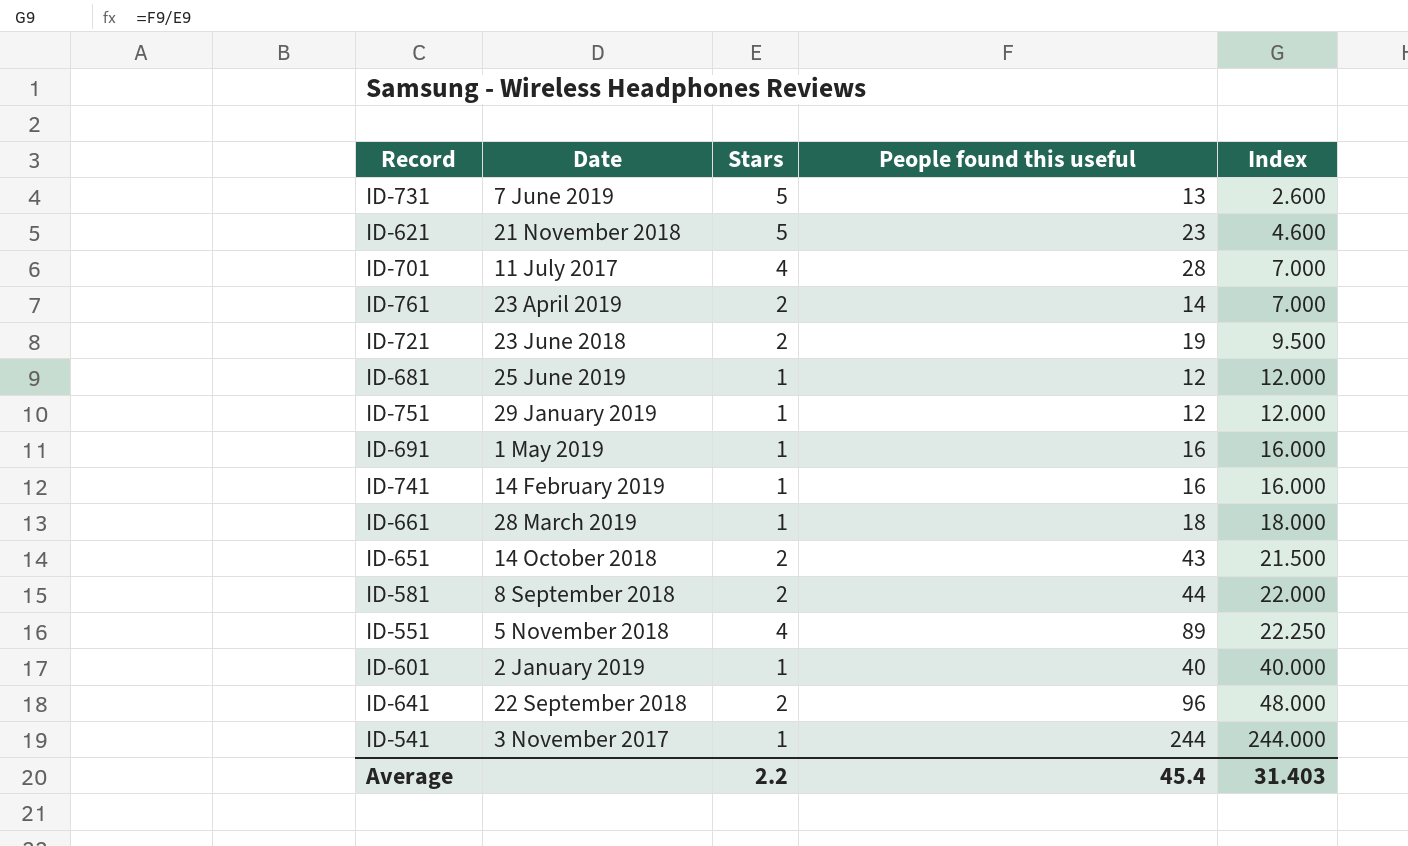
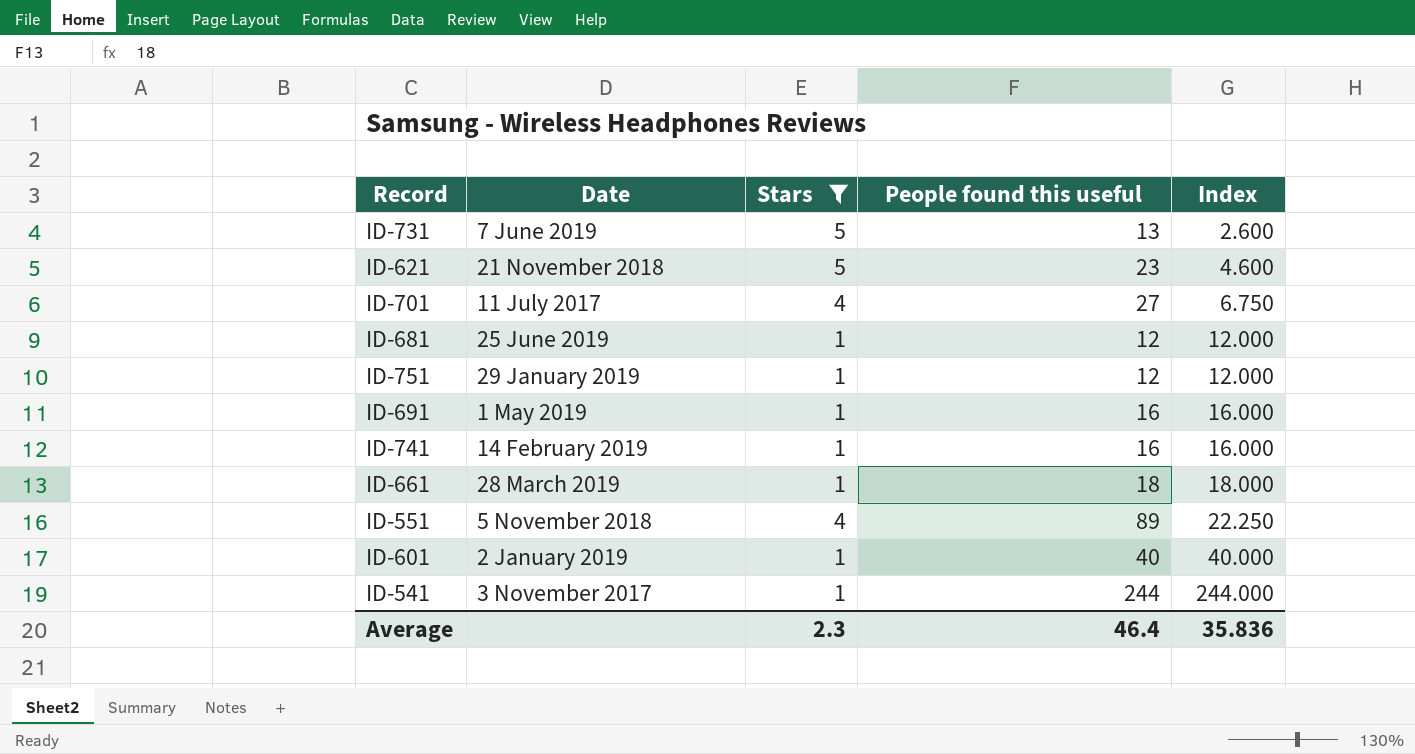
filter: none -> Stars != 2
ID-701 | People found this useful: 28 -> 27
ID-701 | Index: 7.000 -> 6.750
Average | Stars: 2.2 -> 2.3
Average | People found this useful: 45.4 -> 46.4
Average | Index: 31.403 -> 35.836

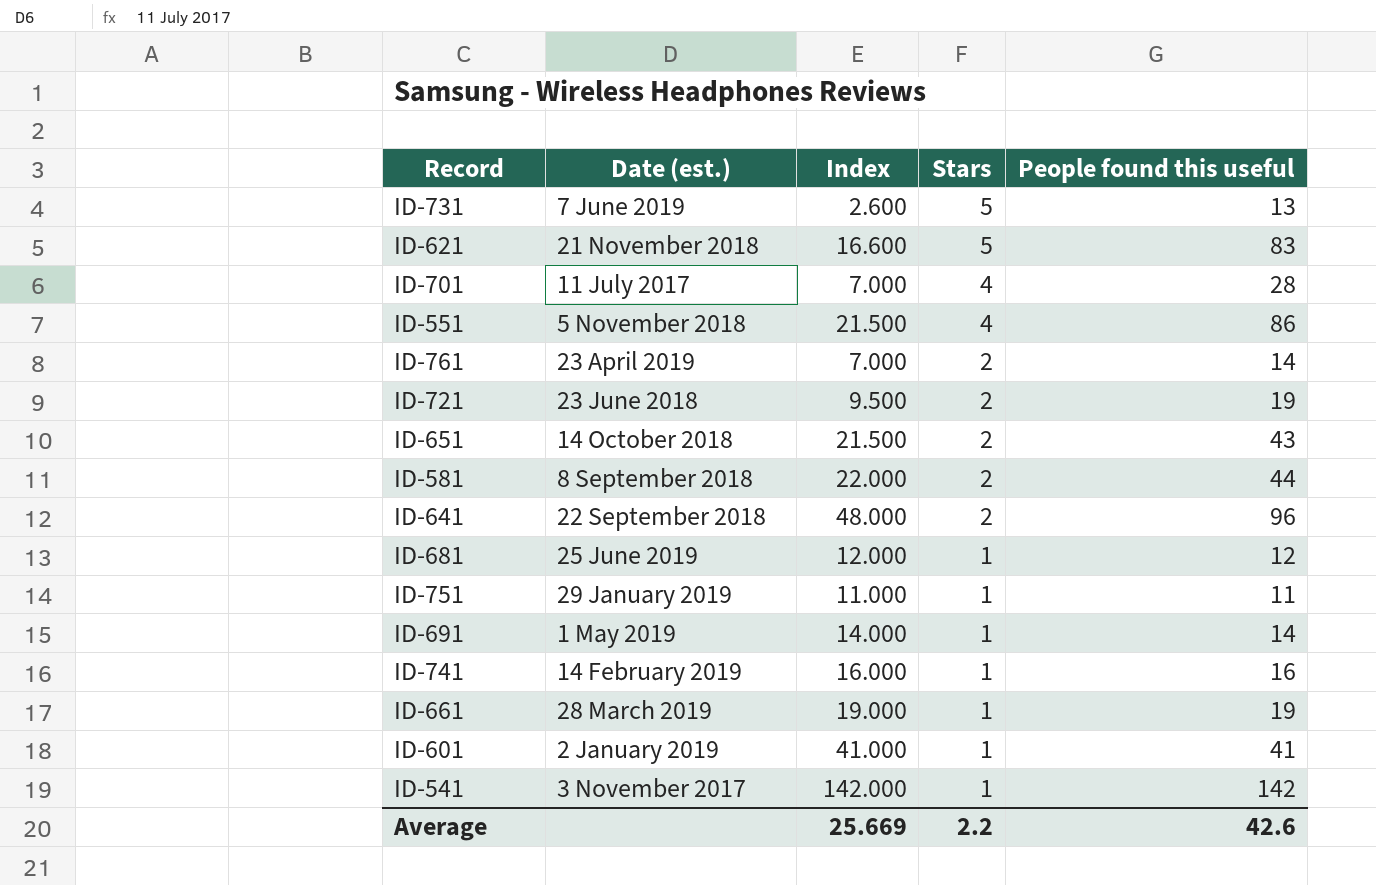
filter: Stars != 2 -> none
row order: Index ascending -> Stars descending
column name: Date -> Date (est.)
column Index | position: 5 -> 3
ID-621 | Index: 4.600 -> 16.600
ID-621 | People found this useful: 23 -> 83
ID-701 | Index: 6.750 -> 7.000
ID-701 | People found this useful: 27 -> 28
ID-551 | Index: 22.250 -> 21.500
ID-551 | People found this useful: 89 -> 86
ID-751 | Index: 12.000 -> 11.000
ID-751 | People found this useful: 12 -> 11
ID-691 | Index: 16.000 -> 14.000
ID-691 | People found this useful: 16 -> 14
ID-661 | Index: 18.000 -> 19.000
ID-661 | People found this useful: 18 -> 19
ID-601 | Index: 40.000 -> 41.000
ID-601 | People found this useful: 40 -> 41
ID-541 | Index: 244.000 -> 142.000
ID-541 | People found this useful: 244 -> 142
Average | Index: 35.836 -> 25.669
Average | Stars: 2.3 -> 2.2
Average | People found this useful: 46.4 -> 42.6

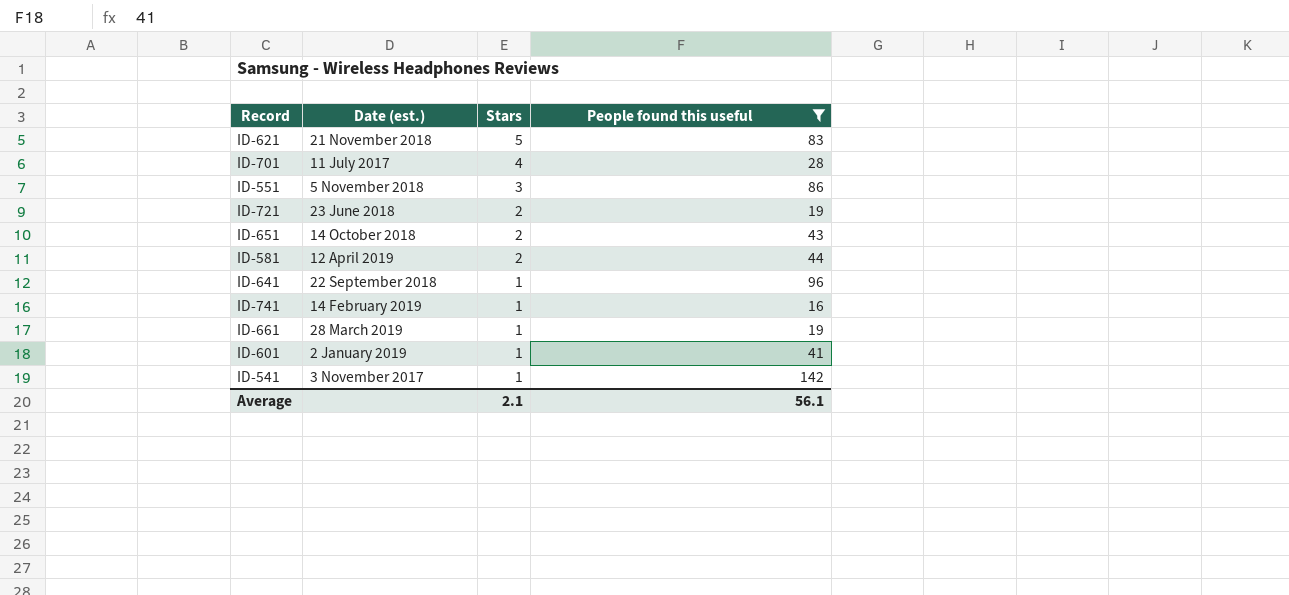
filter: none -> People found this useful >= 16
column Index | formula: [People found this useful] / [Stars] -> none
ID-551 | Stars: 4 -> 3
ID-581 | Date (est.): 8 September 2018 -> 12 April 2019
ID-641 | Stars: 2 -> 1
Average | Stars: 2.2 -> 2.1
Average | People found this useful: 42.6 -> 56.1

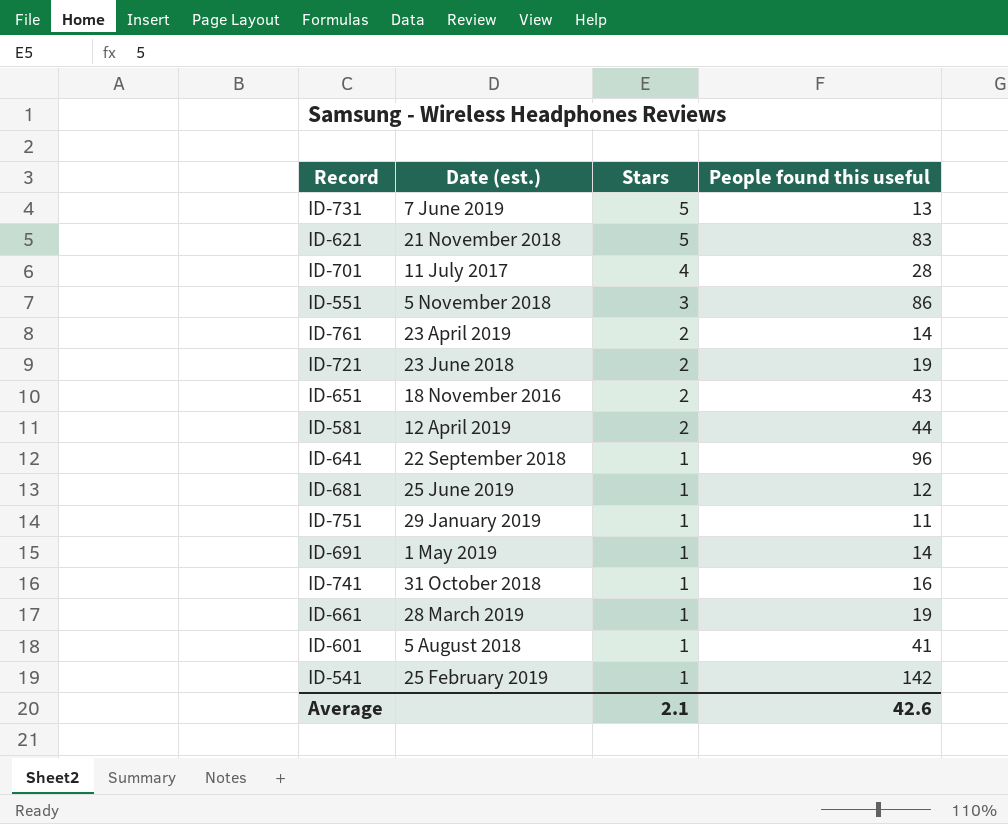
filter: People found this useful >= 16 -> none
ID-651 | Date (est.): 14 October 2018 -> 18 November 2016
ID-741 | Date (est.): 14 February 2019 -> 31 October 2018
ID-601 | Date (est.): 2 January 2019 -> 5 August 2018
ID-541 | Date (est.): 3 November 2017 -> 25 February 2019
Average | People found this useful: 56.1 -> 42.6

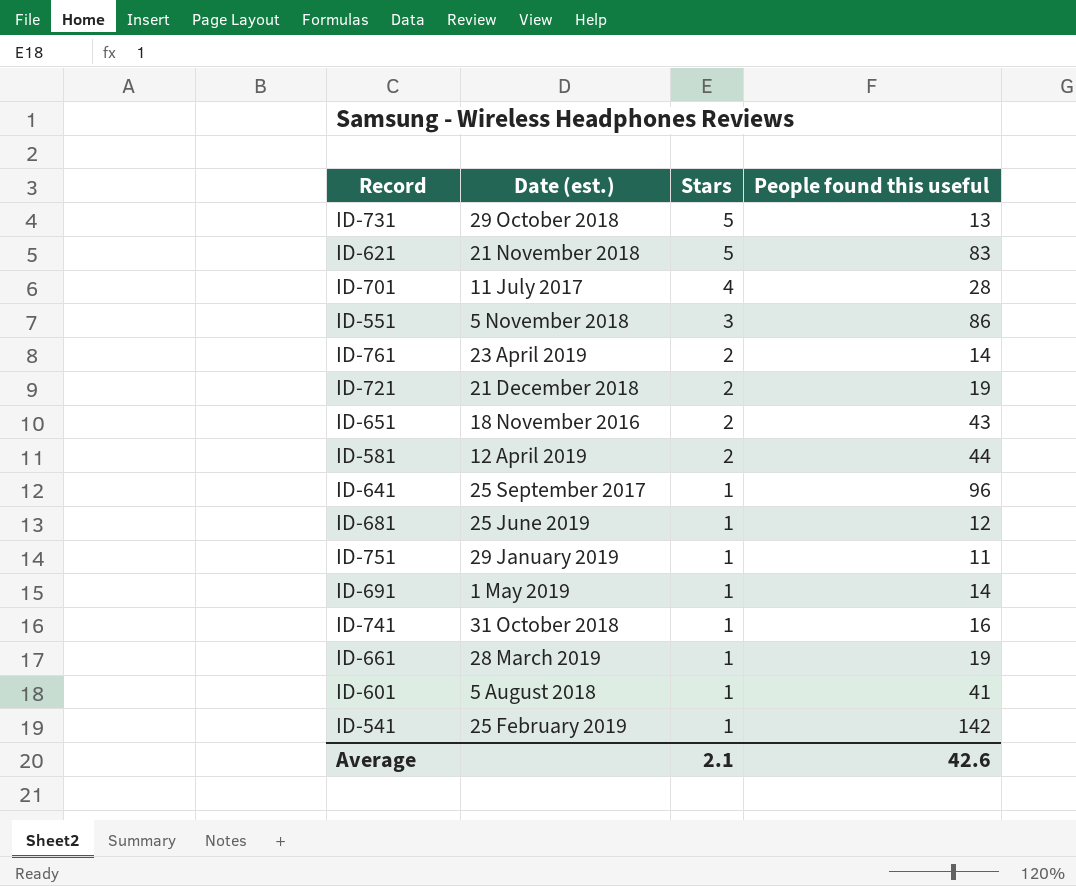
ID-731 | Date (est.): 7 June 2019 -> 29 October 2018
ID-721 | Date (est.): 23 June 2018 -> 21 December 2018
ID-641 | Date (est.): 22 September 2018 -> 25 September 2017

